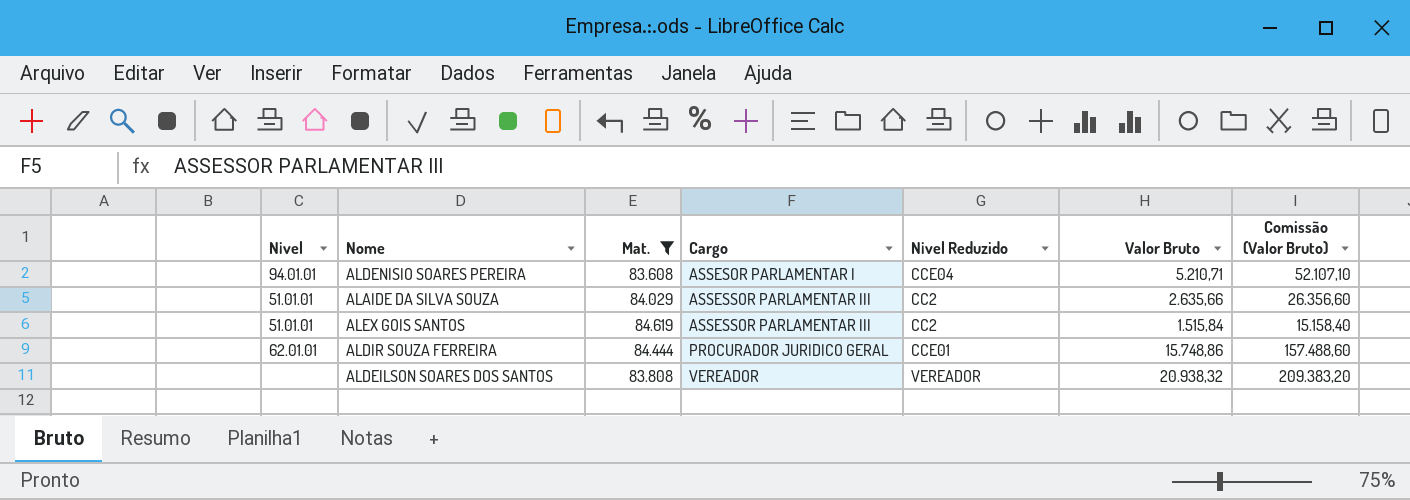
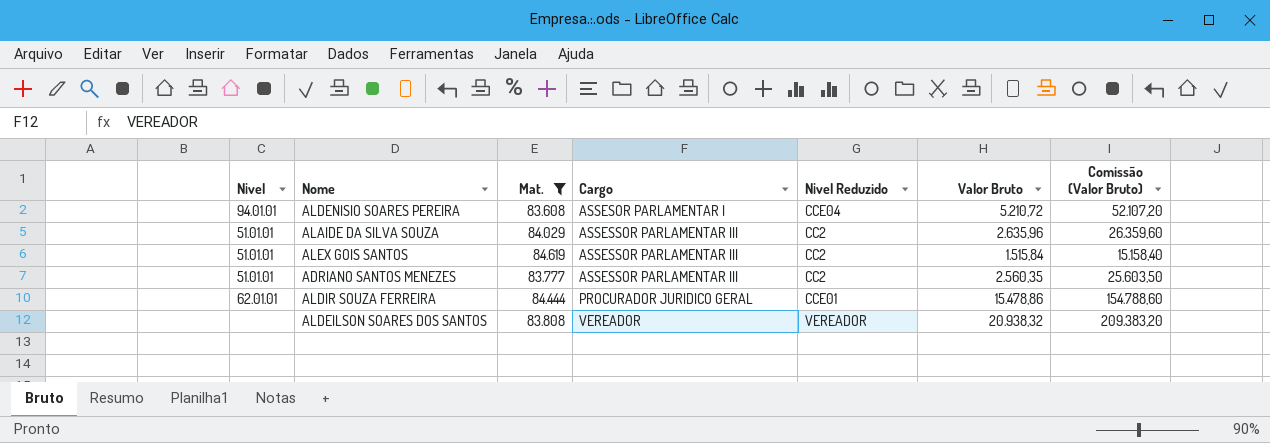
ALDENISIO SOARES PEREIRA | Valor Bruto: 5.210,71 -> 5.210,72
ALDENISIO SOARES PEREIRA | Comissão (Valor Bruto): 52.107,10 -> 52.107,20
ALAIDE DA SILVA SOUZA | Valor Bruto: 2.635,66 -> 2.635,96
ALAIDE DA SILVA SOUZA | Comissão (Valor Bruto): 26.356,60 -> 26.359,60
row ADRIANO SANTOS MENEZES: none -> 51.01.01 | 83.777 | ASSESSOR PARLAMENTAR III | CC2 | 2.560,35 | 25.603,50
ALDIR SOUZA FERREIRA | Valor Bruto: 15.748,86 -> 15.478,86
ALDIR SOUZA FERREIRA | Comissão (Valor Bruto): 157.488,60 -> 154.788,60

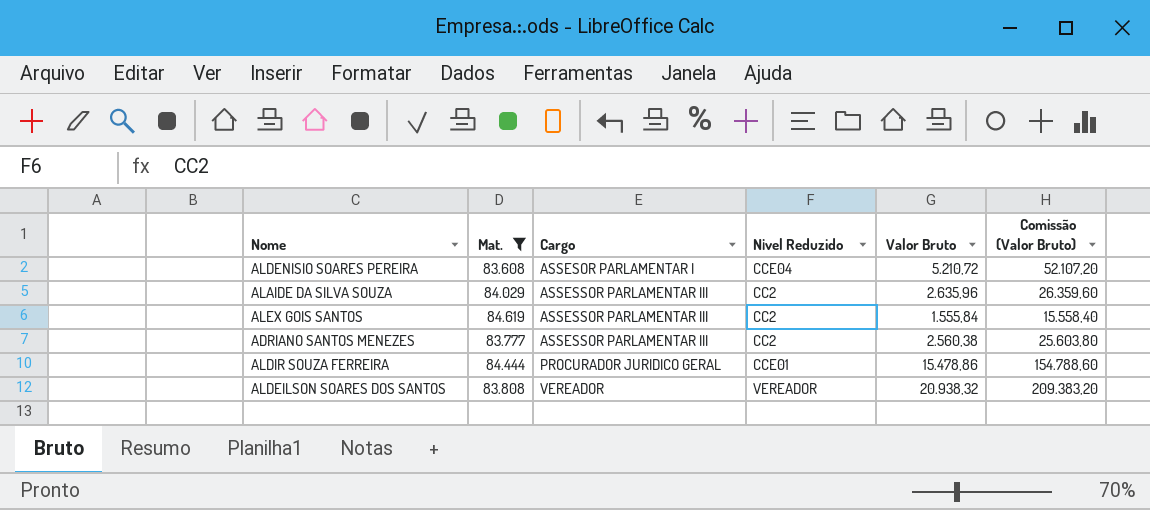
column N¡vel | position: 1 -> none
ALEX GOIS SANTOS | Valor Bruto: 1.515,84 -> 1.555,84
ALEX GOIS SANTOS | Comissão (Valor Bruto): 15.158,40 -> 15.558,40
ADRIANO SANTOS MENEZES | Valor Bruto: 2.560,35 -> 2.560,38
ADRIANO SANTOS MENEZES | Comissão (Valor Bruto): 25.603,50 -> 25.603,80

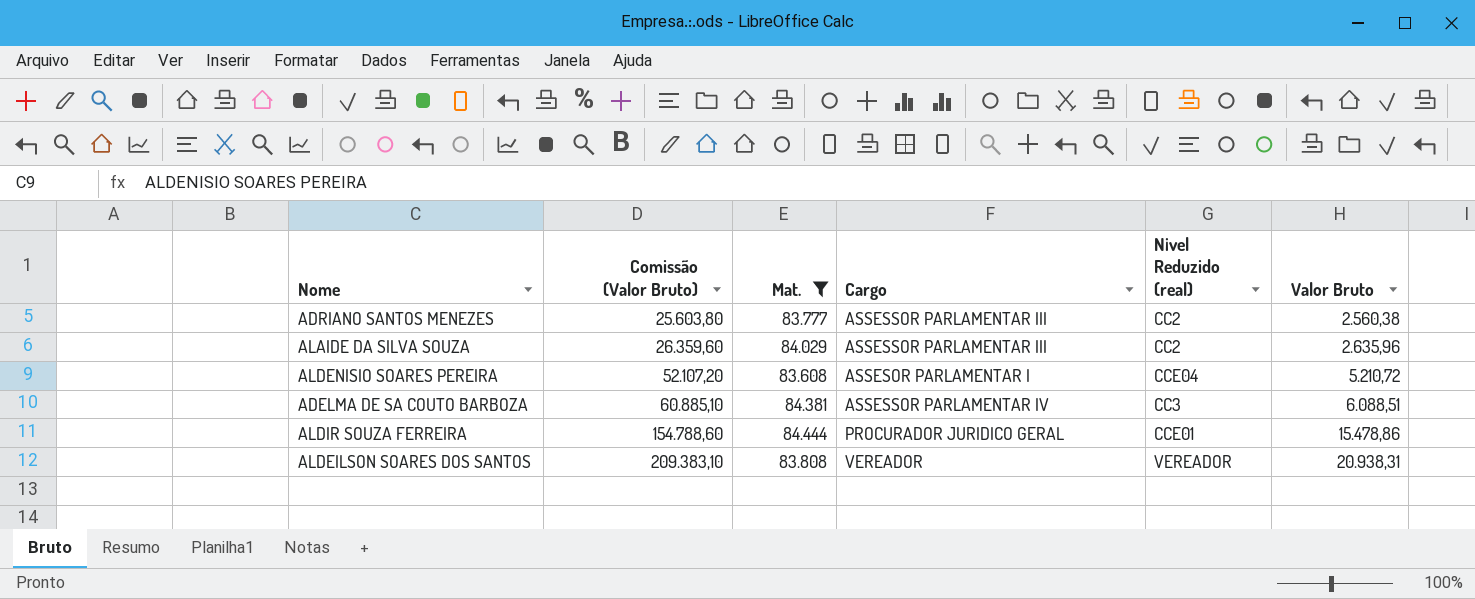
row order: Cargo ascending -> Comissão (Valor Bruto) ascending
column Comissão (Valor Bruto) | position: 6 -> 2
column name: N¡vel Reduzido -> N¡vel Reduzido (real)
row ALEX GOIS SANTOS: 84.619 | ASSESSOR PARLAMENTAR III | CC2 | 1.555,84 | 15.558,40 -> none
row ADELMA DE SA COUTO BARBOZA: none -> 60.885,10 | 84.381 | ASSESSOR PARLAMENTAR IV | CC3 | 6.088,51
ALDEILSON SOARES DOS SANTOS | Comissão (Valor Bruto): 209.383,20 -> 209.383,10
ALDEILSON SOARES DOS SANTOS | Valor Bruto: 20.938,32 -> 20.938,31

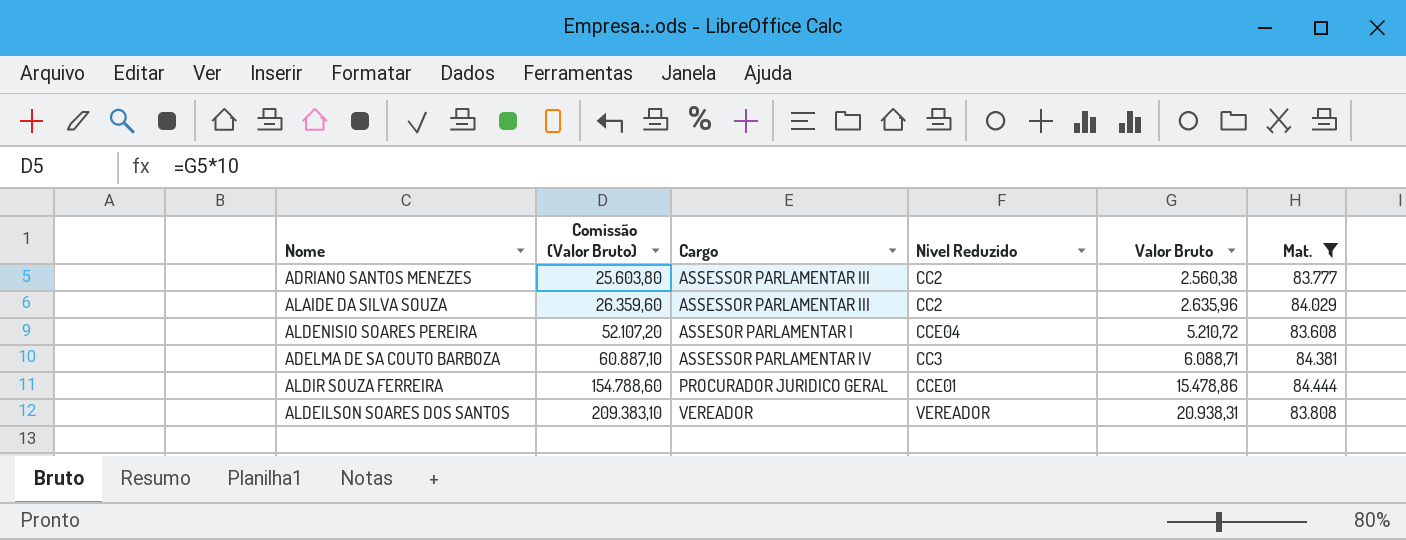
column name: N¡vel Reduzido (real) -> N¡vel Reduzido
column Mat. | position: 3 -> 6
ADELMA DE SA COUTO BARBOZA | Comissão (Valor Bruto): 60.885,10 -> 60.887,10
ADELMA DE SA COUTO BARBOZA | Valor Bruto: 6.088,51 -> 6.088,71

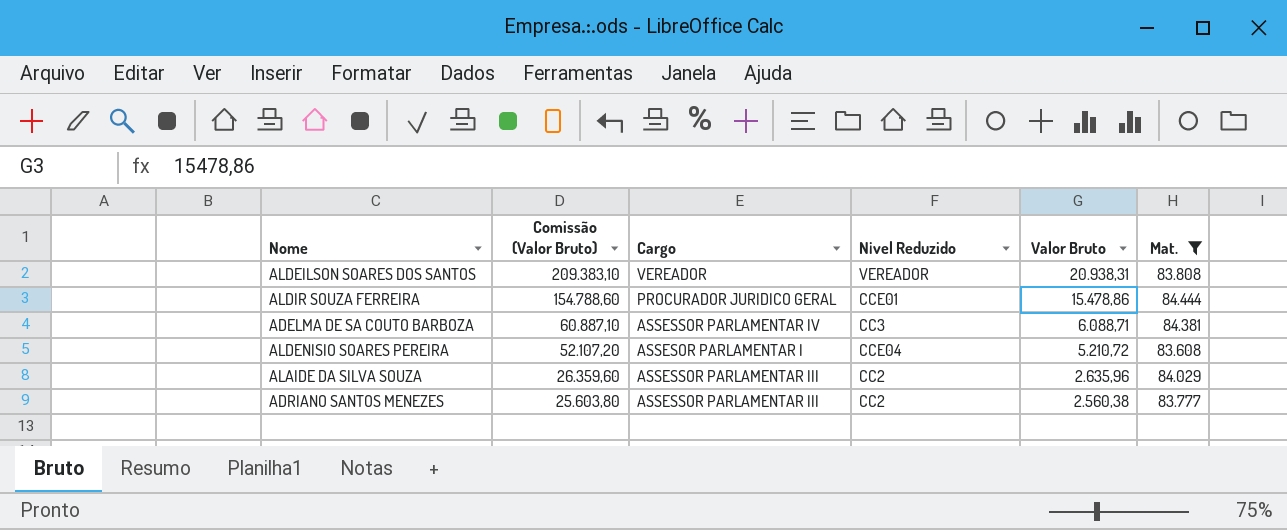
row order: Comissão (Valor Bruto) ascending -> Comissão (Valor Bruto) descending

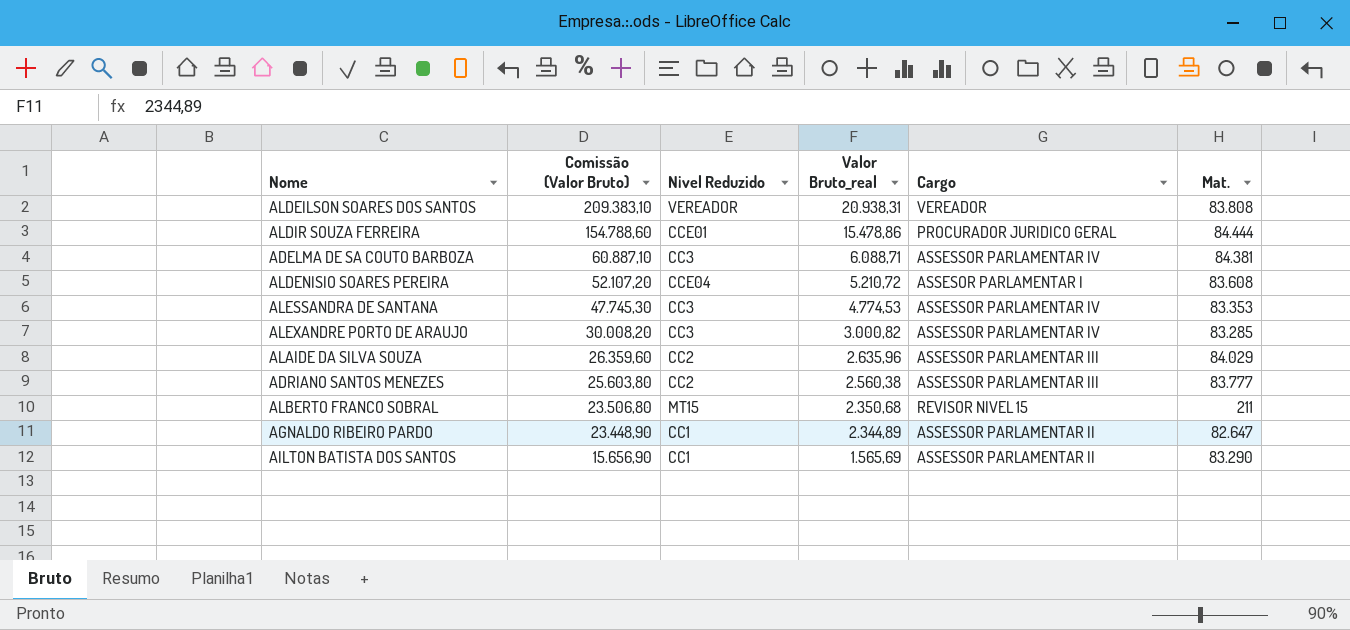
filter: Mat. >= 83.608 -> none
column name: Valor Bruto -> Valor Bruto_real
column Cargo | position: 3 -> 5

